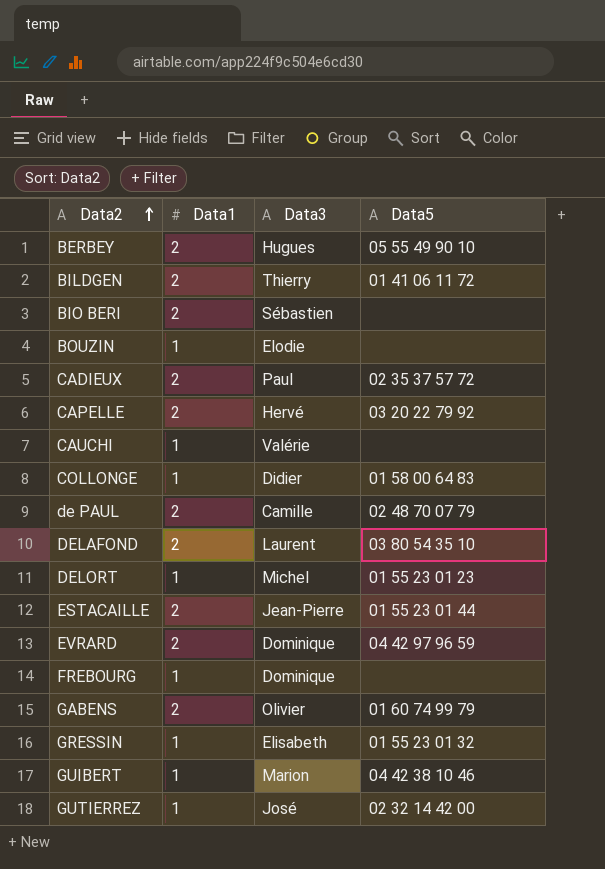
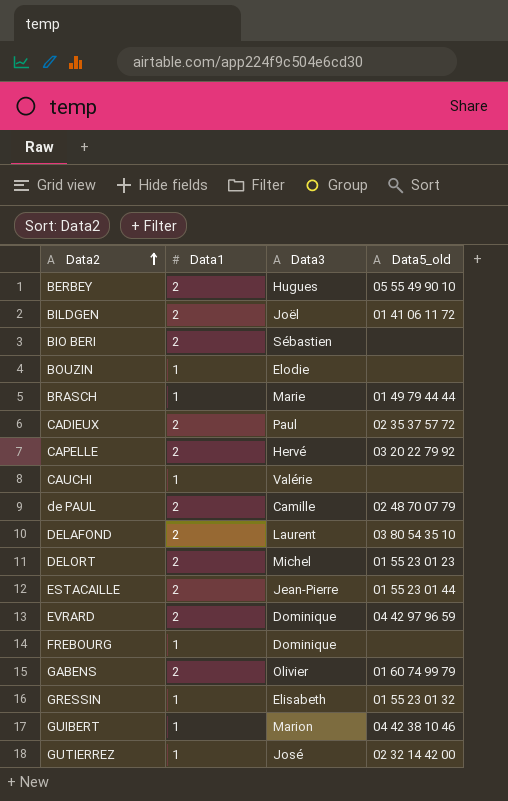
column name: Data5 -> Data5_old
row COLLONGE: 1 | Didier | 01 58 00 64 83 -> none
BILDGEN | Data3: Thierry -> Joël
row BRASCH: none -> 1 | Marie | 01 49 79 44 44
DELORT | Data1: 1 -> 2

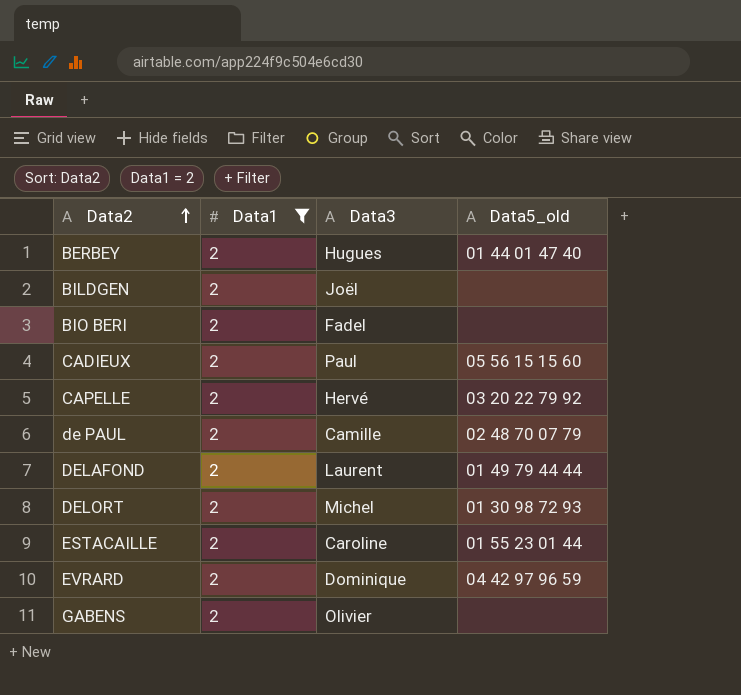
filter: none -> Data1 = 2
BERBEY | Data5_old: 05 55 49 90 10 -> 01 44 01 47 40
BILDGEN | Data5_old: 01 41 06 11 72 -> none
BIO BERI | Data3: Sébastien -> Fadel
CADIEUX | Data5_old: 02 35 37 57 72 -> 05 56 15 15 60
DELAFOND | Data5_old: 03 80 54 35 10 -> 01 49 79 44 44
DELORT | Data5_old: 01 55 23 01 23 -> 01 30 98 72 93
ESTACAILLE | Data3: Jean-Pierre -> Caroline
GABENS | Data5_old: 01 60 74 99 79 -> none

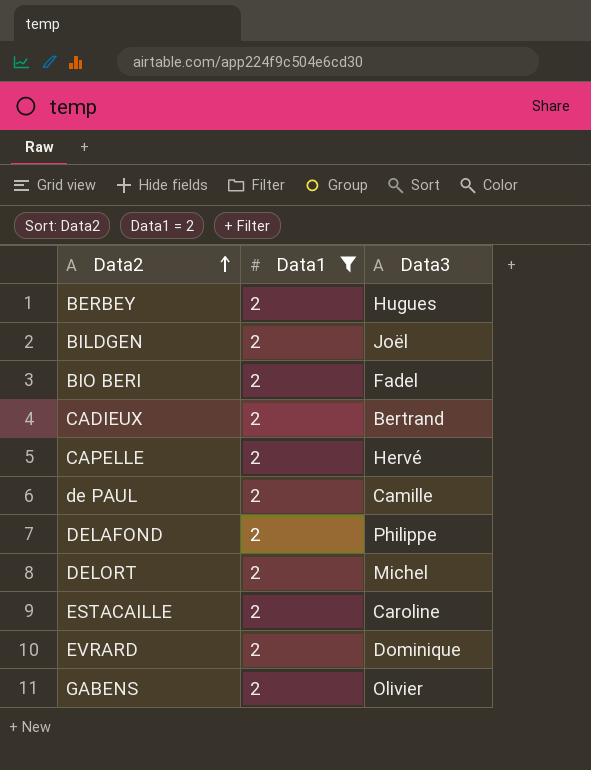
column Data5_old | position: 4 -> none
CADIEUX | Data3: Paul -> Bertrand
DELAFOND | Data3: Laurent -> Philippe

